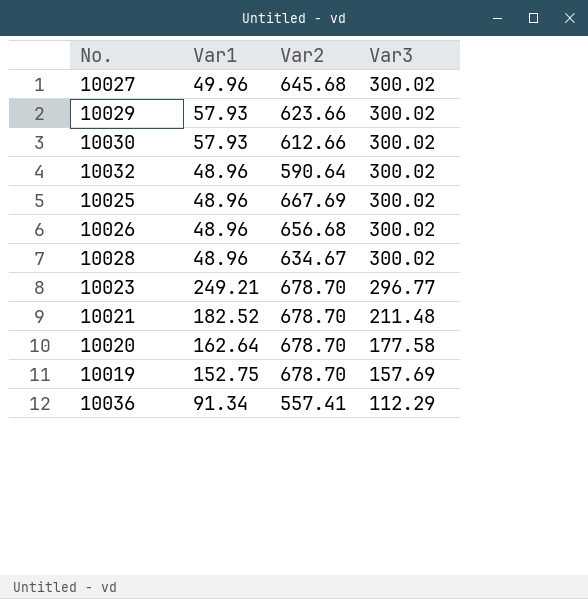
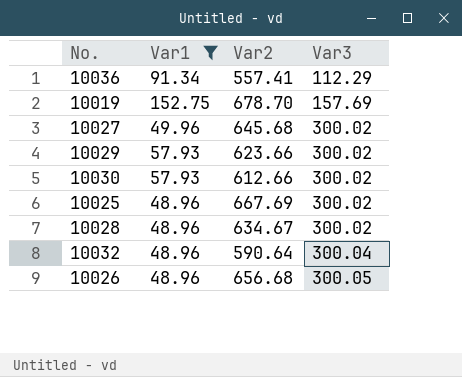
filter: none -> Var1 <= 152.75
row order: Var3 descending -> Var3 ascending
10032 | Var3: 300.02 -> 300.04
10026 | Var3: 300.02 -> 300.05

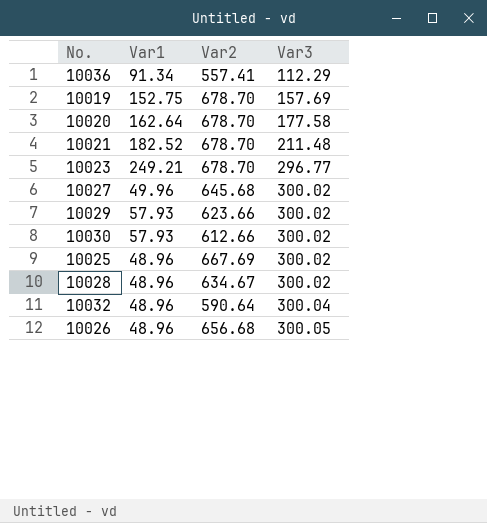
filter: Var1 <= 152.75 -> none

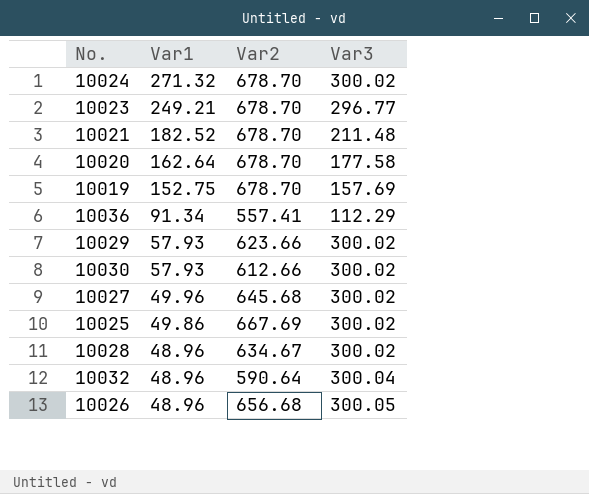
row order: Var3 ascending -> Var1 descending
row 10024: none -> 271.32 | 678.70 | 300.02
10025 | Var1: 48.96 -> 49.86

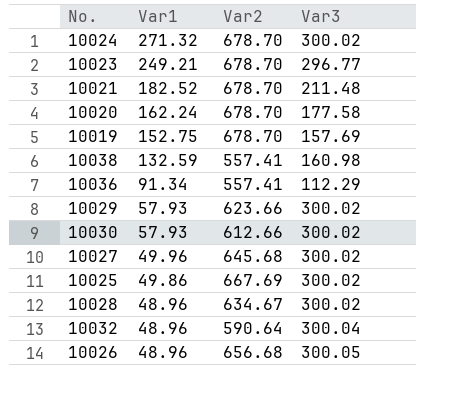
10020 | Var1: 162.64 -> 162.24
row 10038: none -> 132.59 | 557.41 | 160.98

